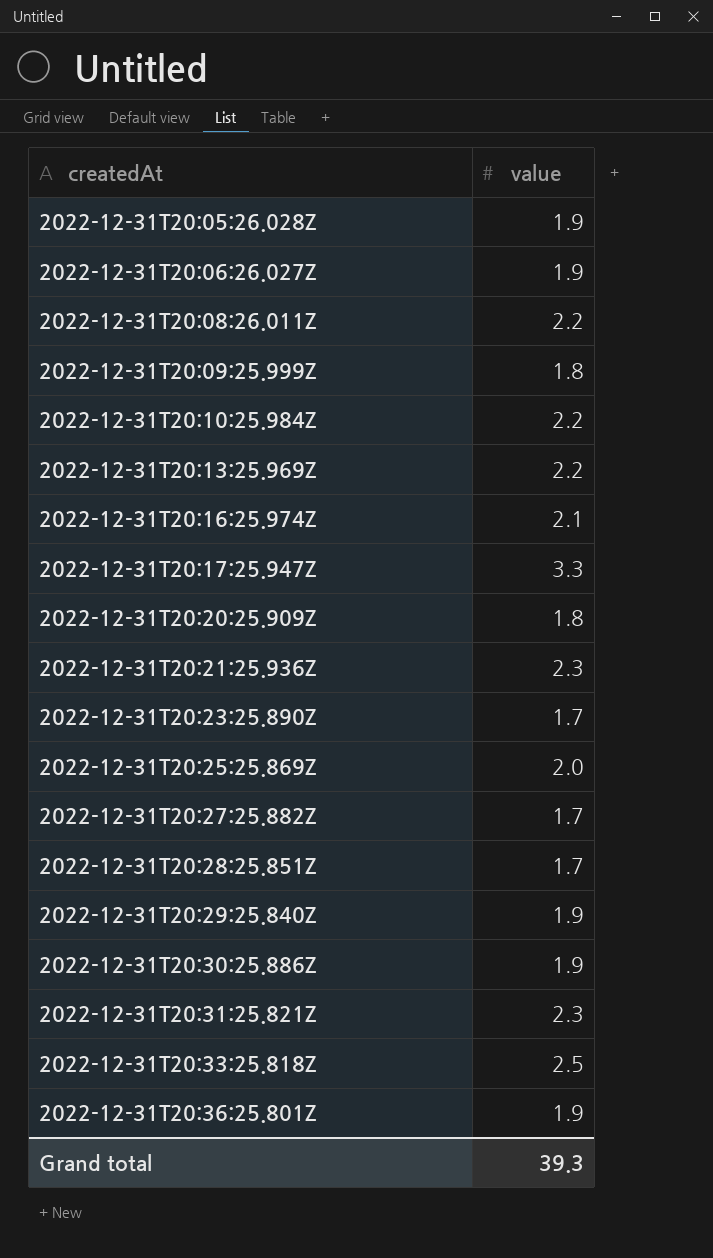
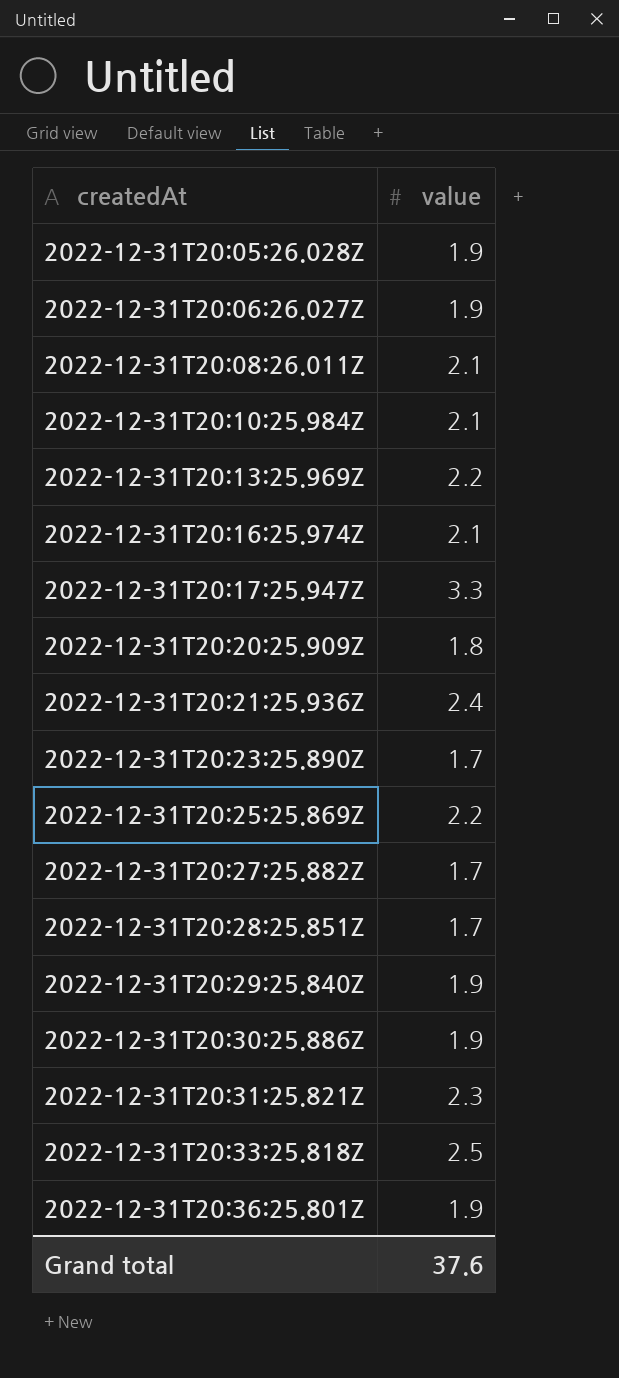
row 2022-12-31T20:09:25.999Z: 1.8 -> none
2022-12-31T20:08:26.011Z | value: 2.2 -> 2.1
2022-12-31T20:10:25.984Z | value: 2.2 -> 2.1
2022-12-31T20:21:25.936Z | value: 2.3 -> 2.4
2022-12-31T20:25:25.869Z | value: 2.0 -> 2.2
Grand total | value: 39.3 -> 37.6

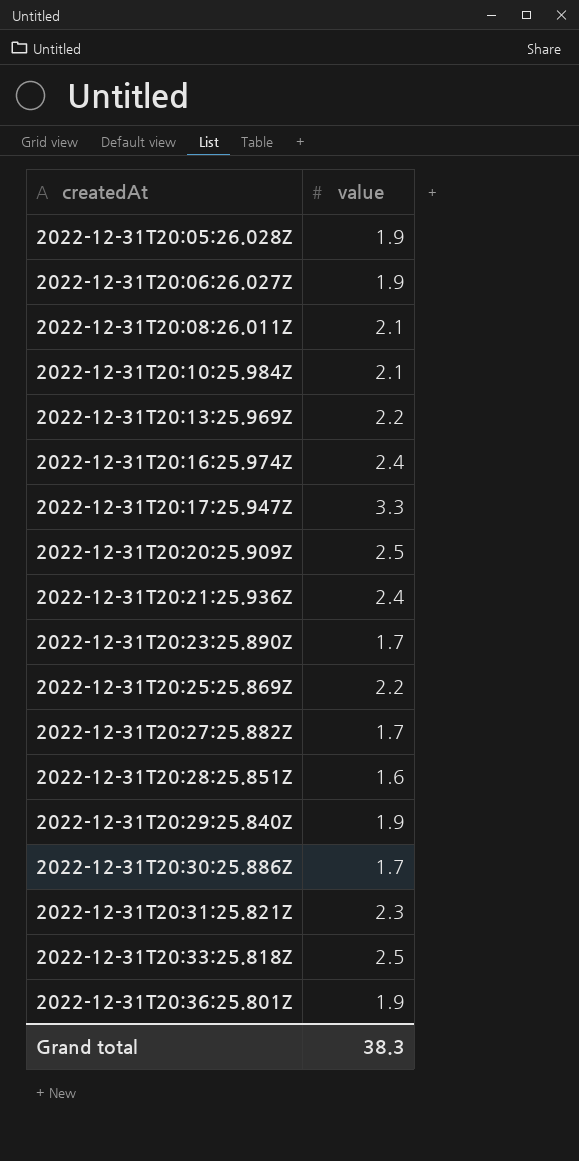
2022-12-31T20:16:25.974Z | value: 2.1 -> 2.4
2022-12-31T20:20:25.909Z | value: 1.8 -> 2.5
2022-12-31T20:28:25.851Z | value: 1.7 -> 1.6
2022-12-31T20:30:25.886Z | value: 1.9 -> 1.7
Grand total | value: 37.6 -> 38.3

